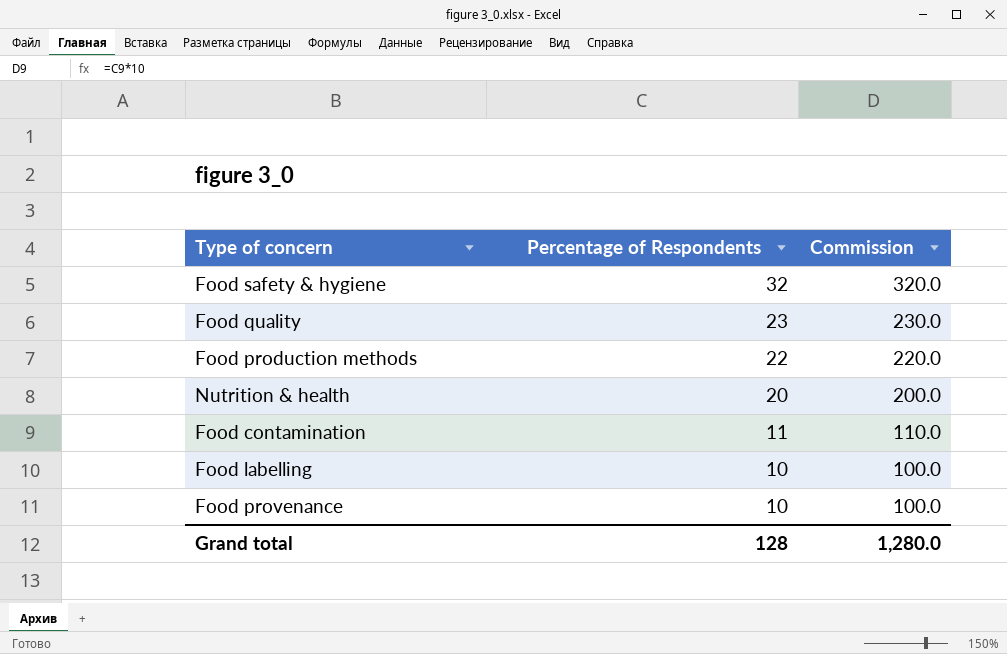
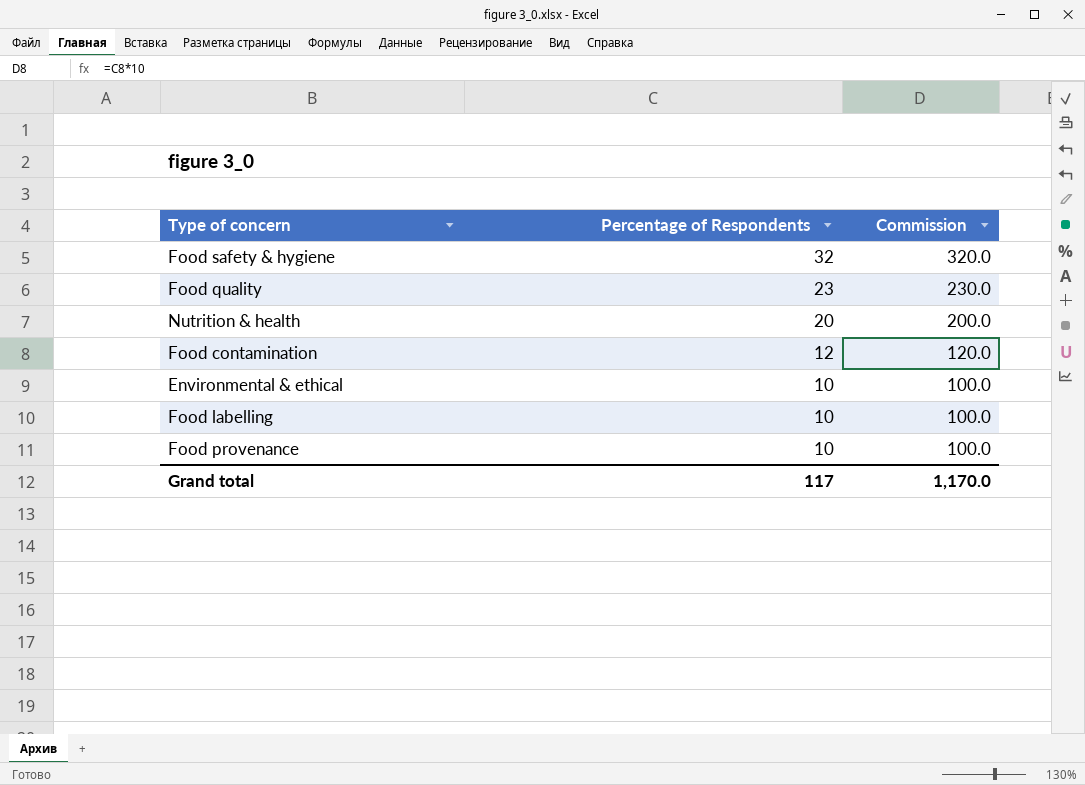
row Food production methods: 22 | 220.0 -> none
Food contamination | Percentage of Respondents: 11 -> 12
Food contamination | Commission: 110.0 -> 120.0
row Environmental & ethical: none -> 10 | 100.0
Grand total | Percentage of Respondents: 128 -> 117
Grand total | Commission: 1,280.0 -> 1,170.0

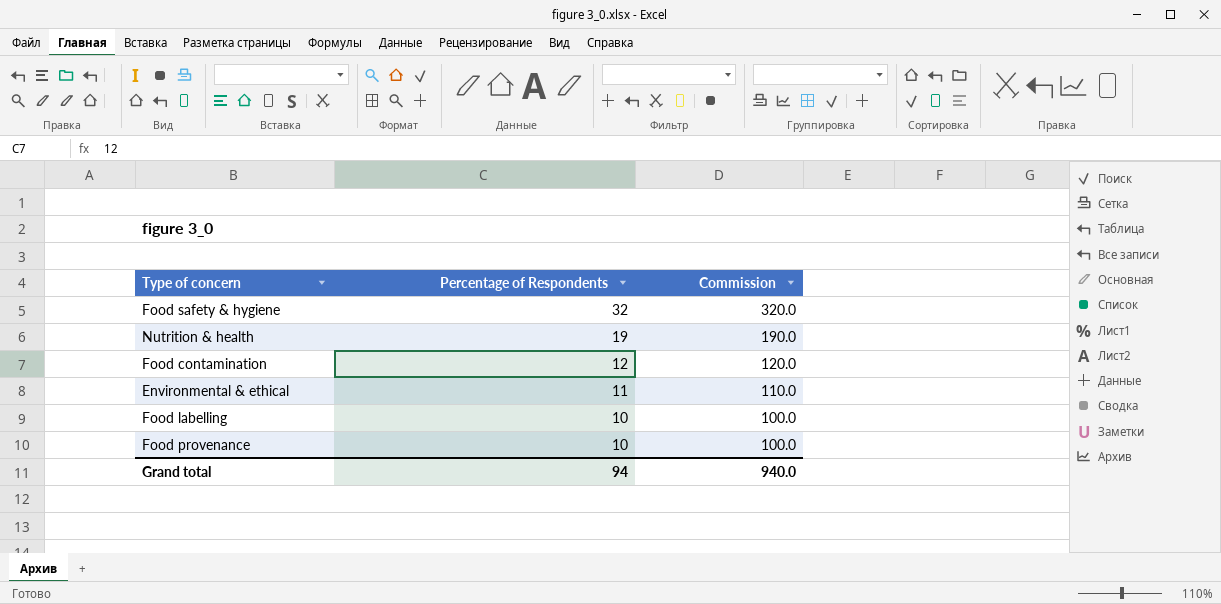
row Food quality: 23 | 230.0 -> none
Nutrition & health | Percentage of Respondents: 20 -> 19
Nutrition & health | Commission: 200.0 -> 190.0
Environmental & ethical | Percentage of Respondents: 10 -> 11
Environmental & ethical | Commission: 100.0 -> 110.0
Grand total | Percentage of Respondents: 117 -> 94
Grand total | Commission: 1,170.0 -> 940.0

